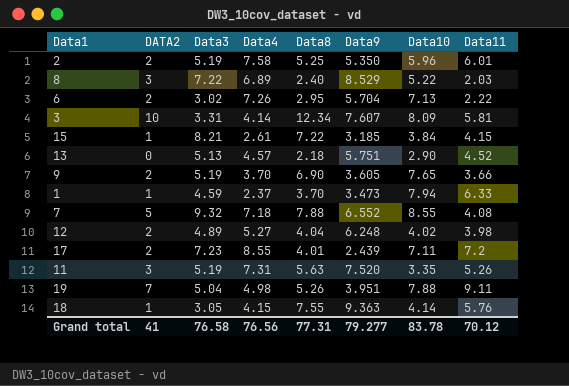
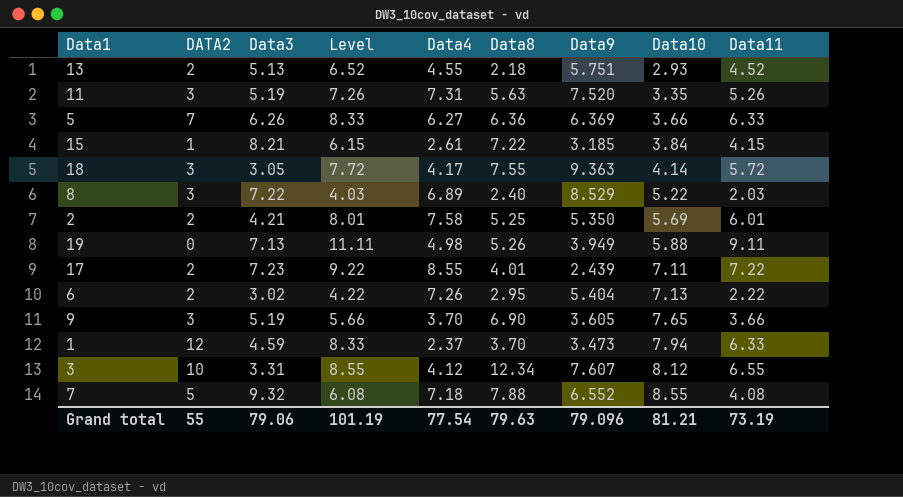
row order: none -> Data10 ascending
column Level | formula: none -> [Data11] + 2
row 12: 2 | 4.89 | 5.27 | 4.04 | 6.248 | 4.02 | 3.98 -> none
13 | DATA2: 0 -> 2
13 | Data4: 4.57 -> 4.55
13 | Data10: 2.90 -> 2.93
row 5: none -> 7 | 6.26 | 8.33 | 6.27 | 6.36 | 6.369 | 3.66 | 6.33
18 | DATA2: 1 -> 3
18 | Data4: 4.15 -> 4.17
18 | Data11: 5.76 -> 5.72
2 | Data3: 5.19 -> 4.21
2 | Data10: 5.96 -> 5.69
19 | DATA2: 7 -> 0
19 | Data3: 5.04 -> 7.13
19 | Data9: 3.951 -> 3.949
19 | Data10: 7.88 -> 5.88
17 | Data11: 7.2 -> 7.22
6 | Data9: 5.704 -> 5.404
9 | DATA2: 2 -> 3
1 | DATA2: 1 -> 12
3 | Data4: 4.14 -> 4.12
3 | Data10: 8.09 -> 8.12
3 | Data11: 5.81 -> 6.55
Grand total | DATA2: 41 -> 55
Grand total | Data3: 76.58 -> 79.06
Grand total | Data4: 76.56 -> 77.54
Grand total | Data8: 77.31 -> 79.63
Grand total | Data9: 79.277 -> 79.096
Grand total | Data10: 83.78 -> 81.21
Grand total | Data11: 70.12 -> 73.19

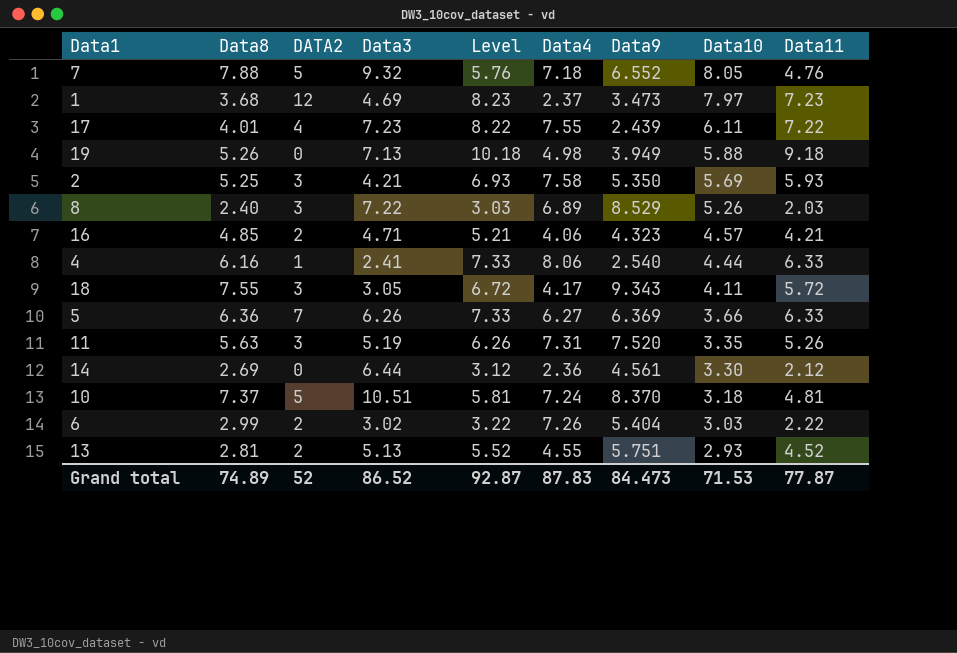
row order: Data10 ascending -> Data10 descending
column Data8 | position: 6 -> 2
column Level | formula: [Data11] + 2 -> [Data11] + 1
row 15: 1 | 8.21 | 6.15 | 2.61 | 7.22 | 3.185 | 3.84 | 4.15 -> none
row 9: 3 | 5.19 | 5.66 | 3.70 | 6.90 | 3.605 | 7.65 | 3.66 -> none
row 3: 10 | 3.31 | 8.55 | 4.12 | 12.34 | 7.607 | 8.12 | 6.55 -> none
7 | Data10: 8.55 -> 8.05
7 | Data11: 4.08 -> 4.76
1 | Data8: 3.70 -> 3.68
1 | Data3: 4.59 -> 4.69
1 | Data10: 7.94 -> 7.97
1 | Data11: 6.33 -> 7.23
17 | DATA2: 2 -> 4
17 | Data4: 8.55 -> 7.55
17 | Data10: 7.11 -> 6.11
19 | Data11: 9.11 -> 9.18
2 | DATA2: 2 -> 3
2 | Data11: 6.01 -> 5.93
8 | Data10: 5.22 -> 5.26
row 16: none -> 4.85 | 2 | 4.71 | 5.21 | 4.06 | 4.323 | 4.57 | 4.21
row 4: none -> 6.16 | 1 | 2.41 | 7.33 | 8.06 | 2.540 | 4.44 | 6.33
18 | Data9: 9.363 -> 9.343
18 | Data10: 4.14 -> 4.11
row 14: none -> 2.69 | 0 | 6.44 | 3.12 | 2.36 | 4.561 | 3.30 | 2.12
row 10: none -> 7.37 | 5 | 10.51 | 5.81 | 7.24 | 8.370 | 3.18 | 4.81
6 | Data8: 2.95 -> 2.99
6 | Data10: 7.13 -> 3.03
13 | Data8: 2.18 -> 2.81
Grand total | Data8: 79.63 -> 74.89
Grand total | DATA2: 55 -> 52
Grand total | Data3: 79.06 -> 86.52
Grand total | Level: 101.19 -> 92.87
Grand total | Data4: 77.54 -> 87.83
Grand total | Data9: 79.096 -> 84.473
Grand total | Data10: 81.21 -> 71.53
Grand total | Data11: 73.19 -> 77.87

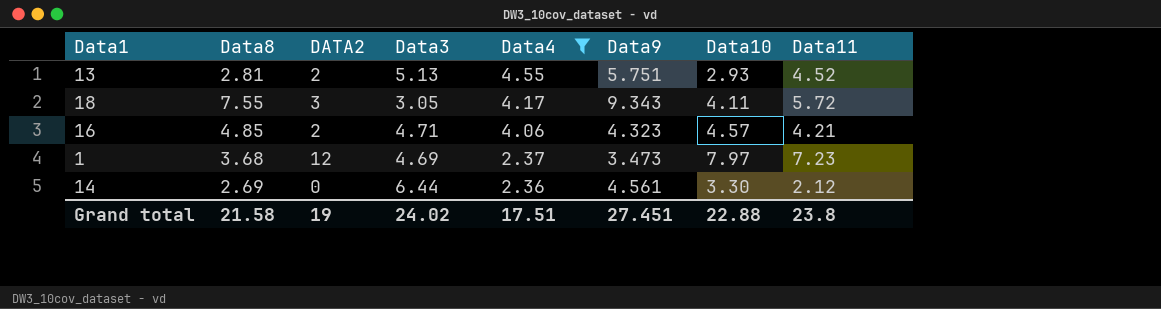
filter: none -> Data4 <= 4.55
row order: Data10 descending -> Data4 descending
column Level | formula: [Data11] + 1 -> none
Grand total | Data8: 74.89 -> 21.58
Grand total | DATA2: 52 -> 19
Grand total | Data3: 86.52 -> 24.02
Grand total | Data4: 87.83 -> 17.51
Grand total | Data9: 84.473 -> 27.451
Grand total | Data10: 71.53 -> 22.88
Grand total | Data11: 77.87 -> 23.8

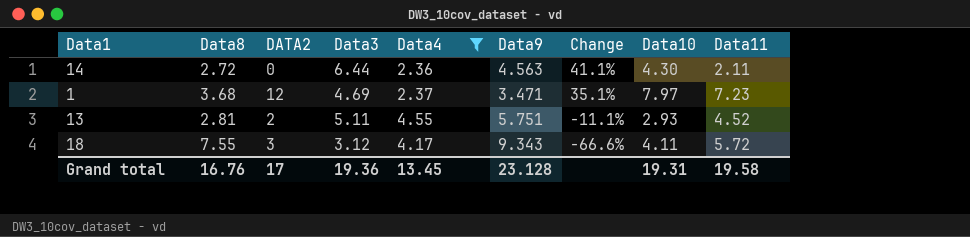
row order: Data4 descending -> Change descending
column Change | formula: none -> ([Data3] - [Data9]) / [Data9]
row 16: 4.85 | 2 | 4.71 | 4.06 | 4.323 | 4.57 | 4.21 -> none
14 | Data8: 2.69 -> 2.72
14 | Data9: 4.561 -> 4.563
14 | Data10: 3.30 -> 4.30
14 | Data11: 2.12 -> 2.11
1 | Data9: 3.473 -> 3.471
13 | Data3: 5.13 -> 5.11
18 | Data3: 3.05 -> 3.12
Grand total | Data8: 21.58 -> 16.76
Grand total | DATA2: 19 -> 17
Grand total | Data3: 24.02 -> 19.36
Grand total | Data4: 17.51 -> 13.45
Grand total | Data9: 27.451 -> 23.128
Grand total | Data10: 22.88 -> 19.31
Grand total | Data11: 23.8 -> 19.58

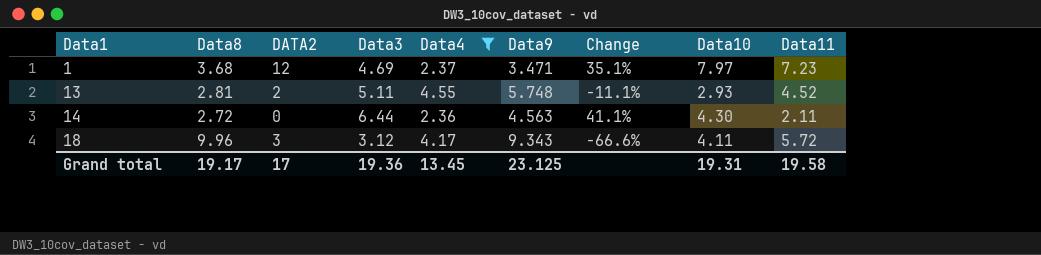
row order: Change descending -> Data1 ascending
13 | Data9: 5.751 -> 5.748
18 | Data8: 7.55 -> 9.96
Grand total | Data8: 16.76 -> 19.17
Grand total | Data9: 23.128 -> 23.125

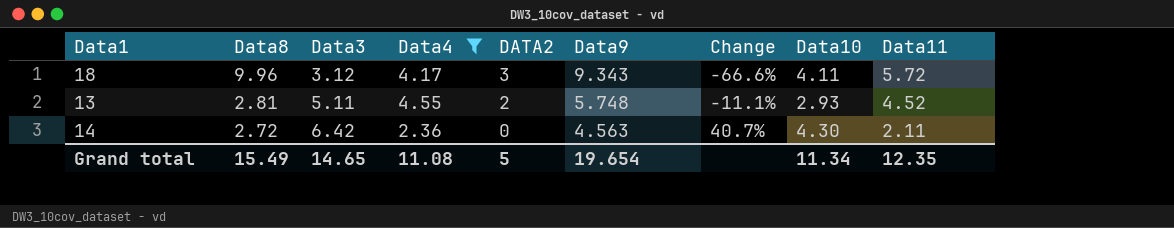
row order: Data1 ascending -> Data8 descending
column DATA2 | position: 3 -> 5
row 1: 3.68 | 12 | 4.69 | 2.37 | 3.471 | 35.1% | 7.97 | 7.23 -> none
14 | Data3: 6.44 -> 6.42
14 | Change: 41.1% -> 40.7%
Grand total | Data8: 19.17 -> 15.49
Grand total | Data3: 19.36 -> 14.65
Grand total | Data4: 13.45 -> 11.08
Grand total | DATA2: 17 -> 5
Grand total | Data9: 23.125 -> 19.654
Grand total | Data10: 19.31 -> 11.34
Grand total | Data11: 19.58 -> 12.35

